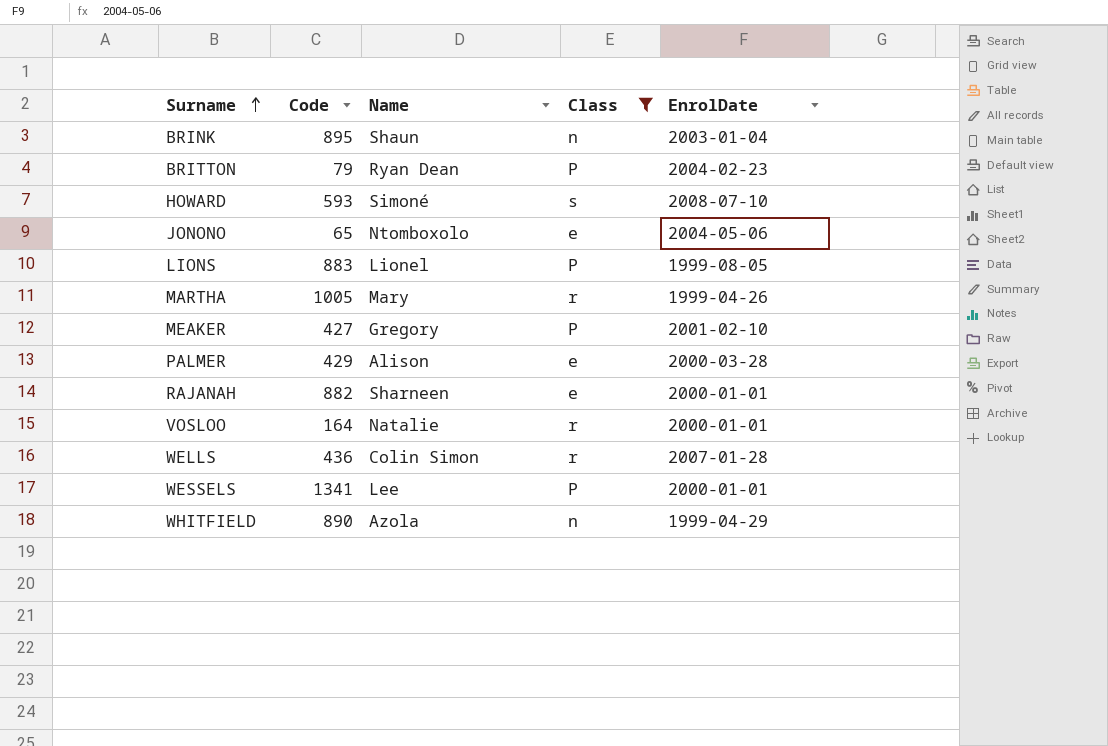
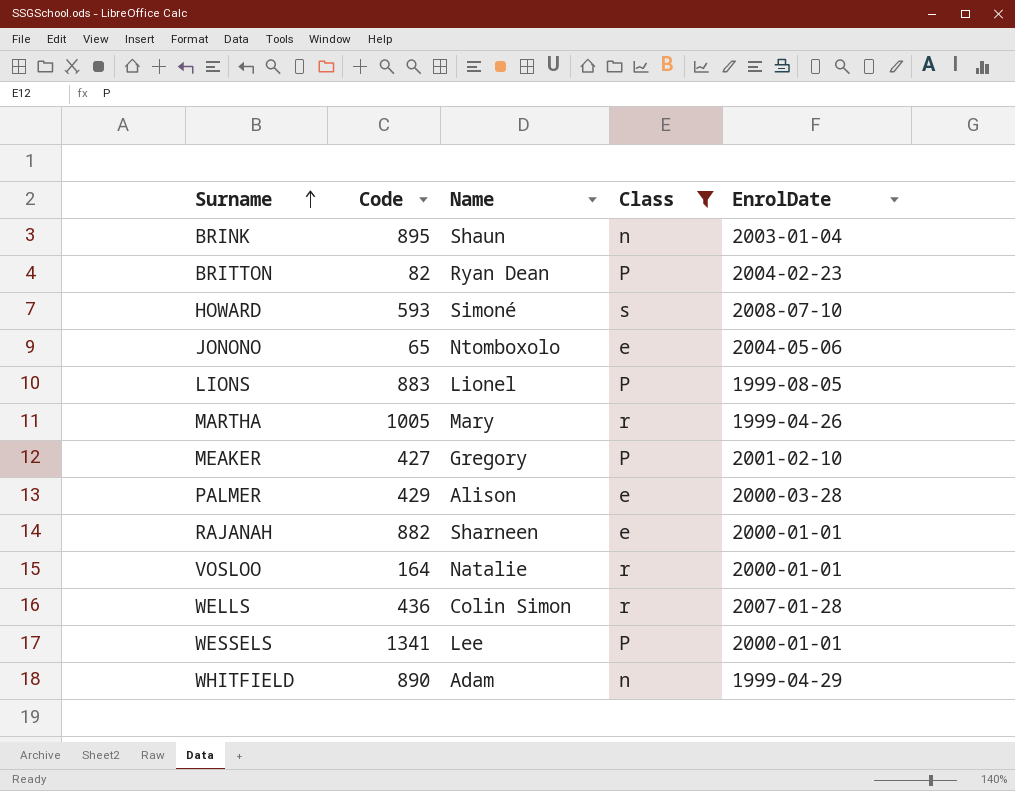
BRITTON | Code: 79 -> 82
WHITFIELD | Name: Azola -> Adam

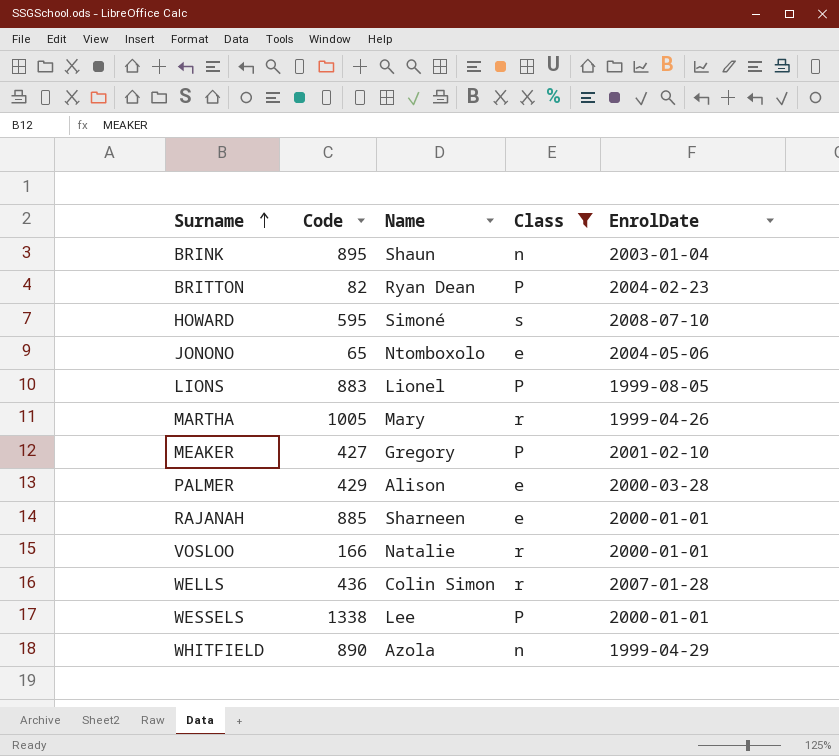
HOWARD | Code: 593 -> 595
RAJANAH | Code: 882 -> 885
VOSLOO | Code: 164 -> 166
WESSELS | Code: 1341 -> 1338
WHITFIELD | Name: Adam -> Azola

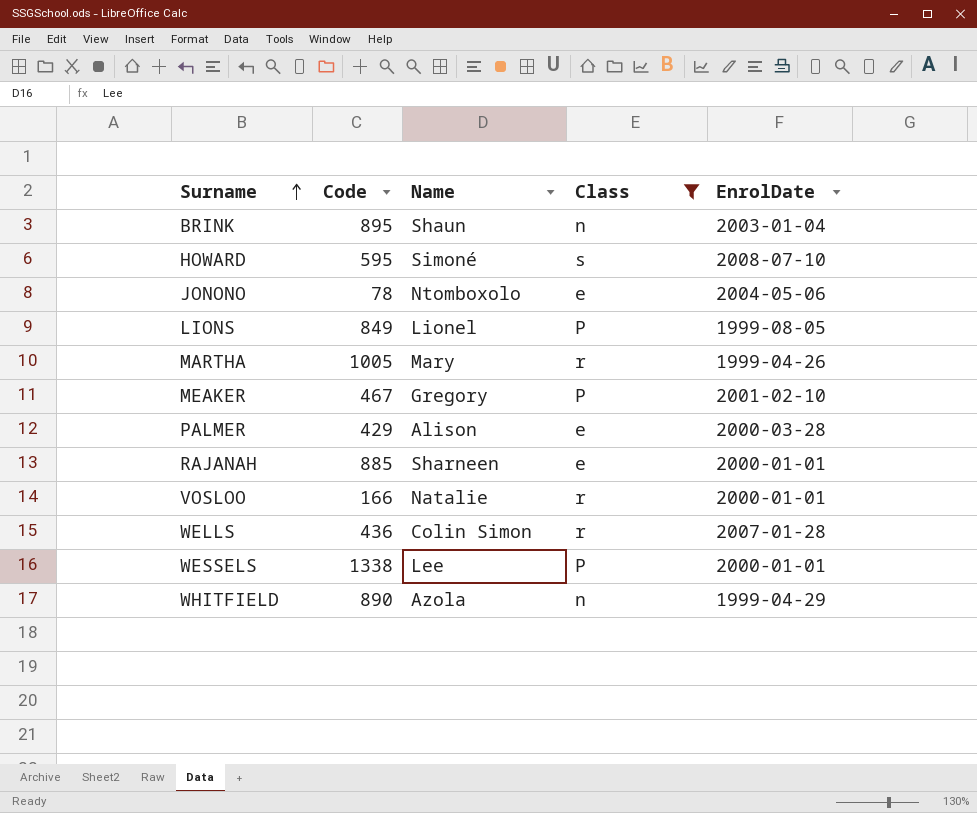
row BRITTON: 82 | Ryan Dean | P | 2004-02-23 -> none
JONONO | Code: 65 -> 78
LIONS | Code: 883 -> 849
MEAKER | Code: 427 -> 467

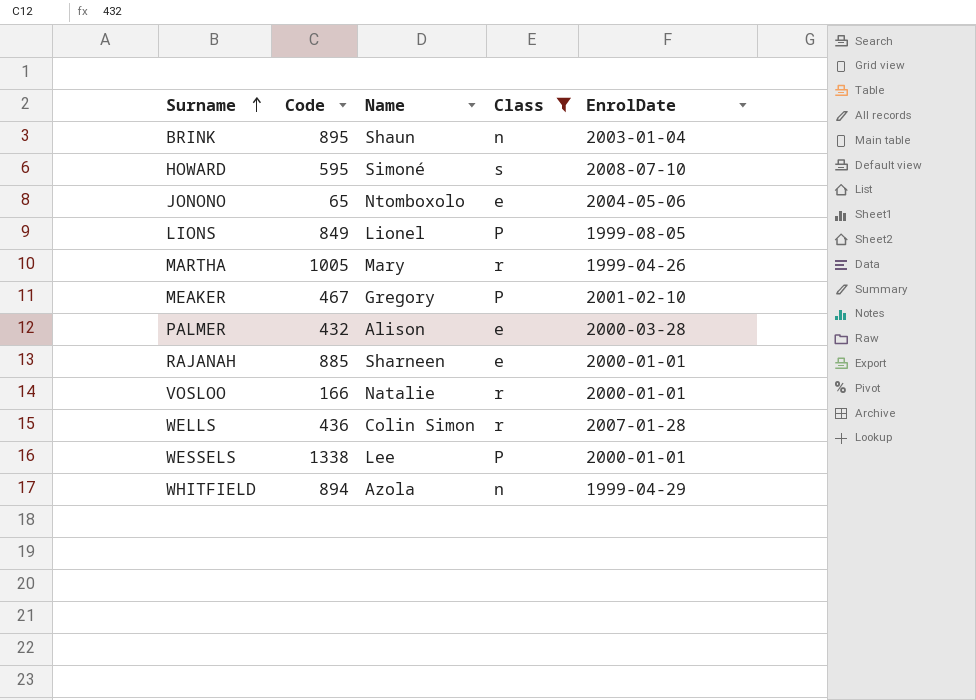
JONONO | Code: 78 -> 65
PALMER | Code: 429 -> 432
WHITFIELD | Code: 890 -> 894

